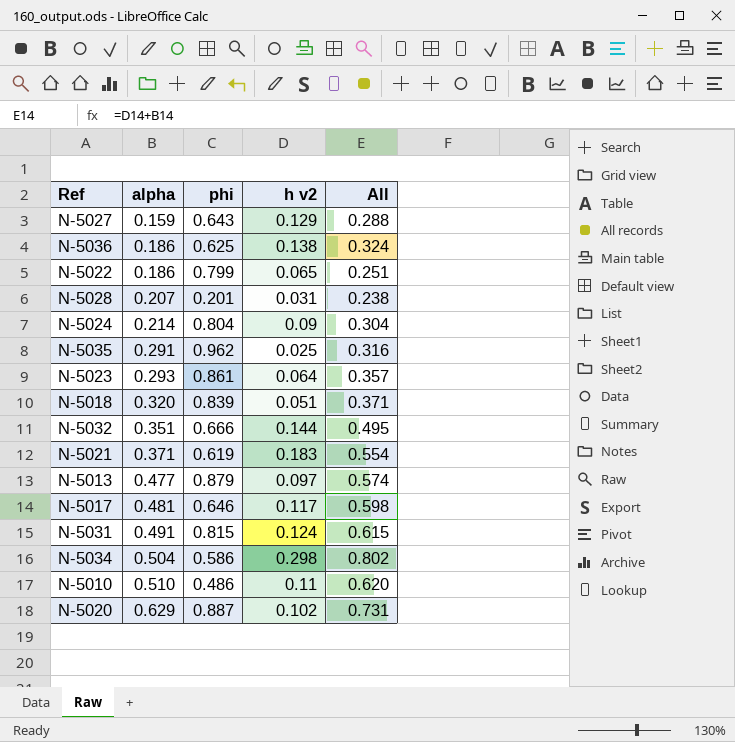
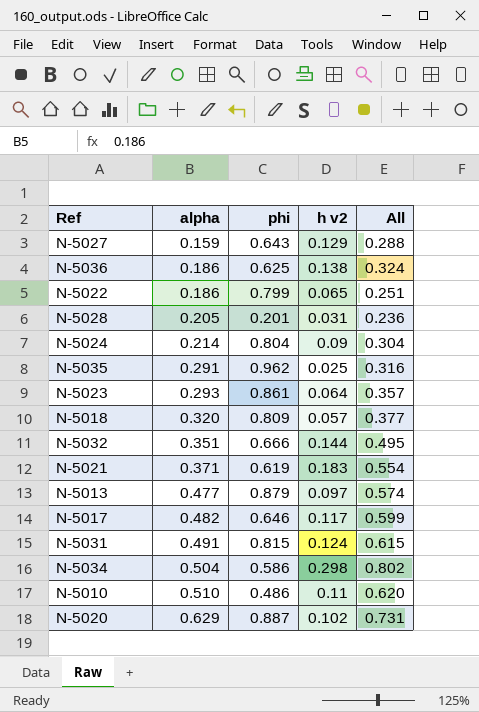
N-5028 | alpha: 0.207 -> 0.205
N-5028 | All: 0.238 -> 0.236
N-5018 | phi: 0.839 -> 0.809
N-5018 | h v2: 0.051 -> 0.057
N-5018 | All: 0.371 -> 0.377
N-5017 | alpha: 0.481 -> 0.482
N-5017 | All: 0.598 -> 0.599

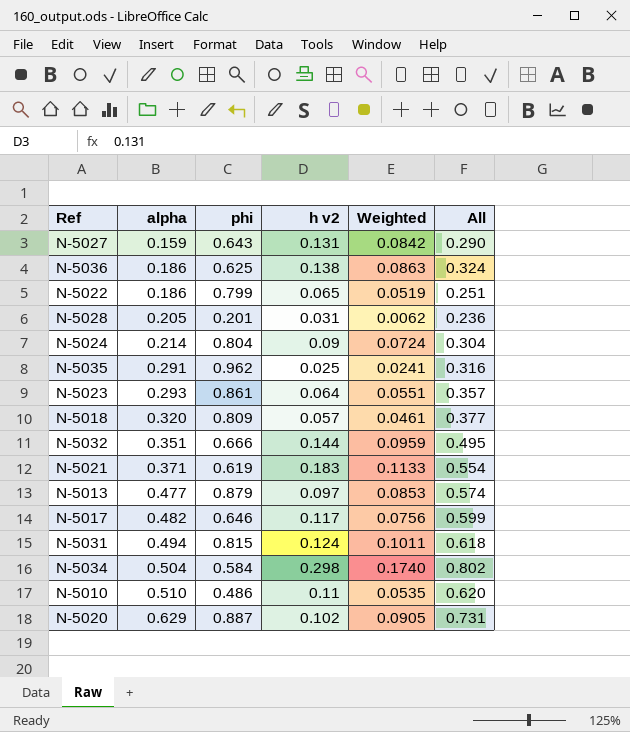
column Weighted | formula: none -> [phi] * [h v2]
N-5027 | h v2: 0.129 -> 0.131
N-5027 | All: 0.288 -> 0.290
N-5031 | alpha: 0.491 -> 0.494
N-5031 | All: 0.615 -> 0.618
N-5034 | phi: 0.586 -> 0.584

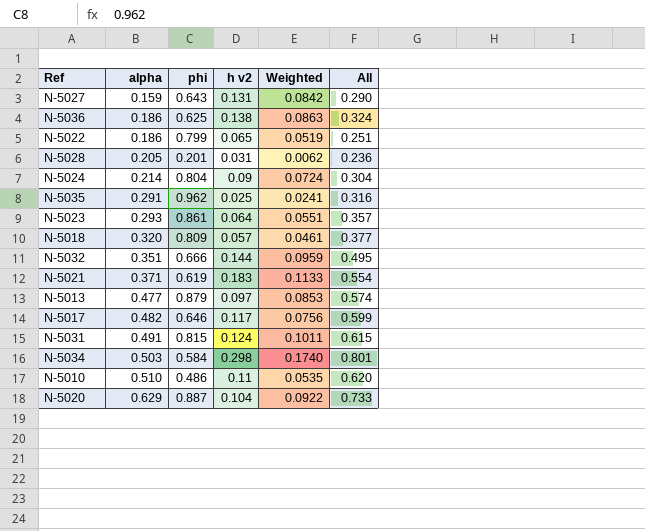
N-5031 | alpha: 0.494 -> 0.491
N-5031 | All: 0.618 -> 0.615
N-5034 | alpha: 0.504 -> 0.503
N-5034 | All: 0.802 -> 0.801
N-5020 | h v2: 0.102 -> 0.104
N-5020 | Weighted: 0.0905 -> 0.0922
N-5020 | All: 0.731 -> 0.733

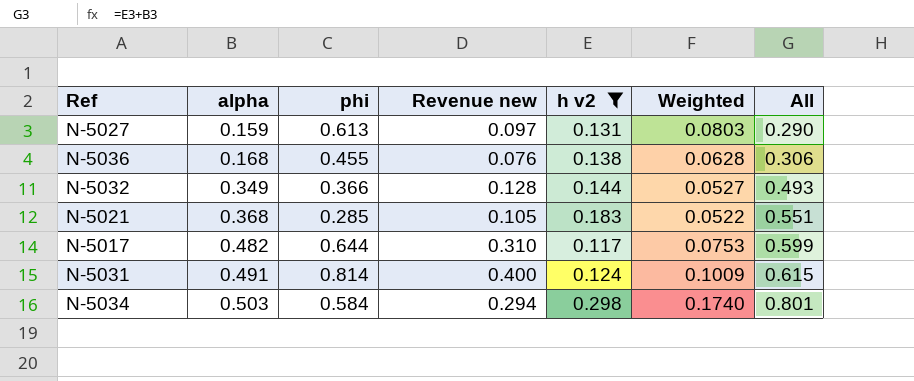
filter: none -> h v2 >= 0.117
column Revenue new | formula: none -> [alpha] * [phi]
N-5027 | phi: 0.643 -> 0.613
N-5027 | Weighted: 0.0842 -> 0.0803
N-5036 | alpha: 0.186 -> 0.168
N-5036 | phi: 0.625 -> 0.455
N-5036 | Weighted: 0.0863 -> 0.0628
N-5036 | All: 0.324 -> 0.306
N-5032 | alpha: 0.351 -> 0.349
N-5032 | phi: 0.666 -> 0.366
N-5032 | Weighted: 0.0959 -> 0.0527
N-5032 | All: 0.495 -> 0.493
N-5021 | alpha: 0.371 -> 0.368
N-5021 | phi: 0.619 -> 0.285
N-5021 | Weighted: 0.1133 -> 0.0522
N-5021 | All: 0.554 -> 0.551
N-5017 | phi: 0.646 -> 0.644
N-5017 | Weighted: 0.0756 -> 0.0753
N-5031 | phi: 0.815 -> 0.814
N-5031 | Weighted: 0.1011 -> 0.1009

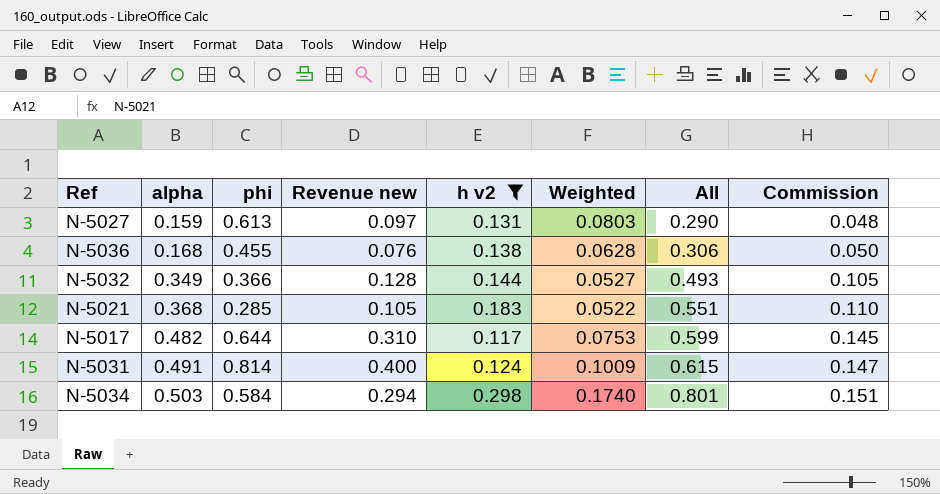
column Commission | formula: none -> [alpha] * 0.3

